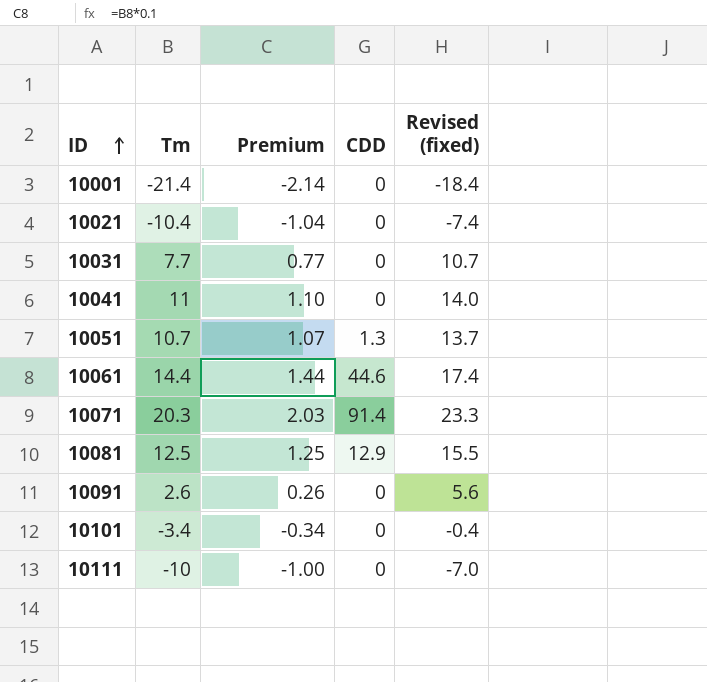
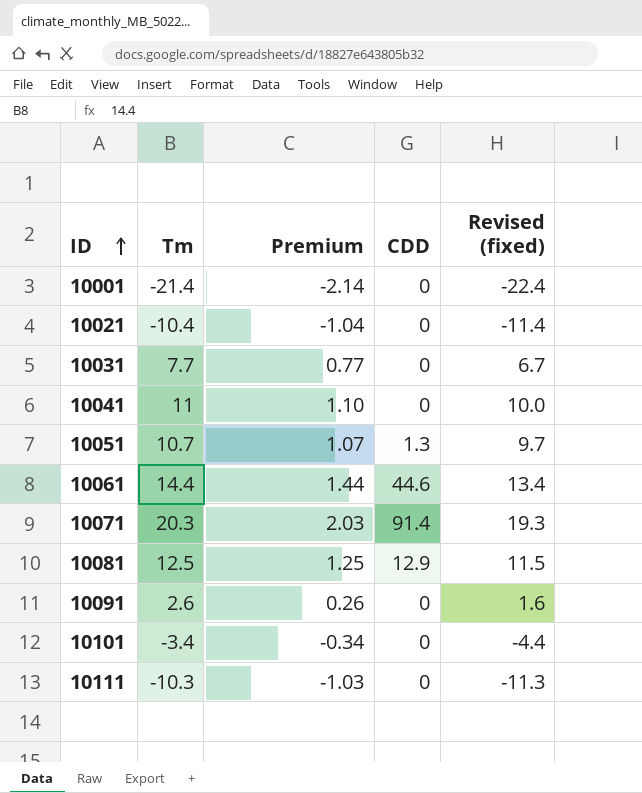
column Revised (fixed) | formula: [Tm] + 3 -> [Tm] - 1
10111 | Tm: -10 -> -10.3
10111 | Premium: -1.00 -> -1.03

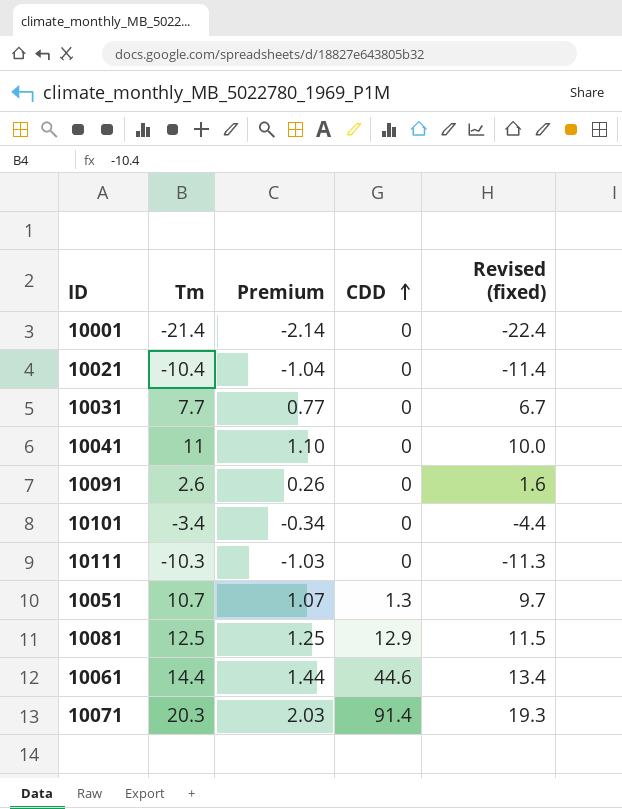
row order: ID ascending -> CDD ascending

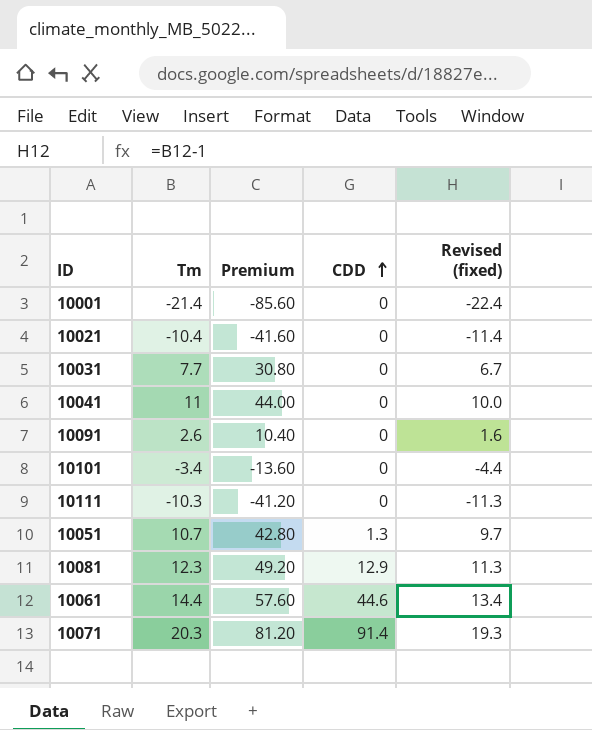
column Premium | formula: [Tm] * 0.1 -> [Tm] * 4
10081 | Tm: 12.5 -> 12.3
10081 | Revised (fixed): 11.5 -> 11.3

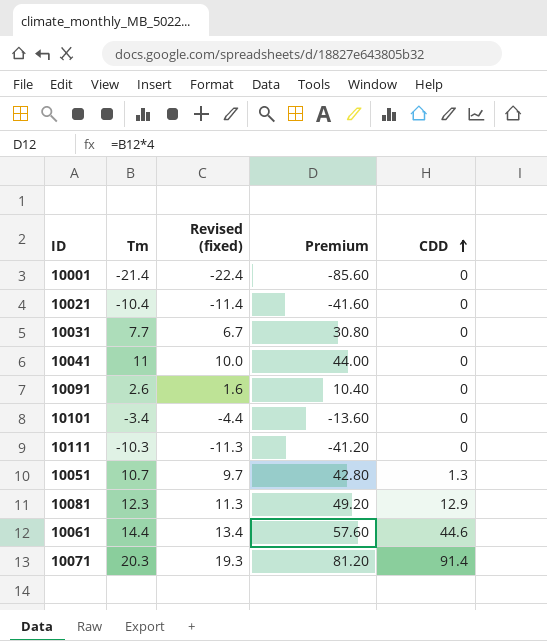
column Revised (fixed) | position: 5 -> 3

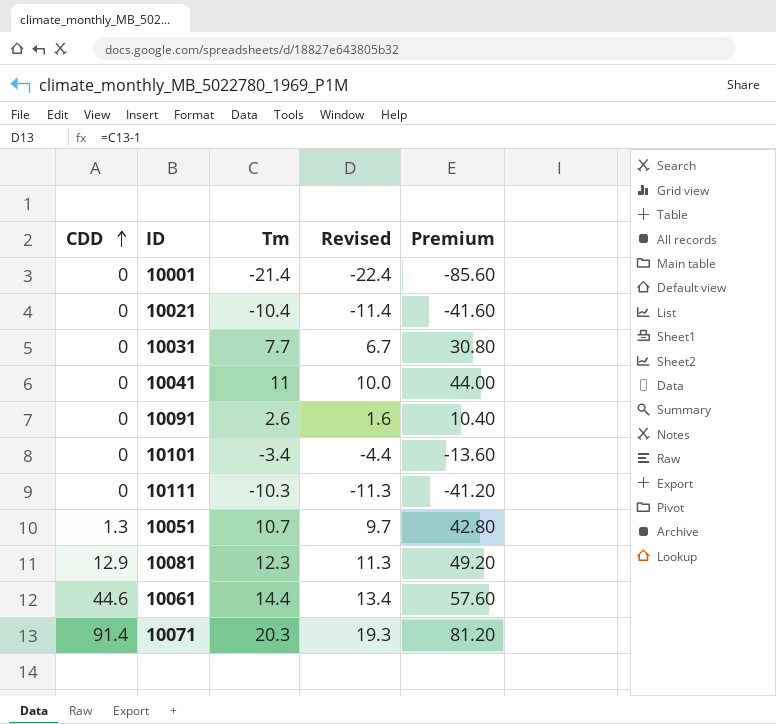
column CDD | position: 5 -> 1
column name: Revised (fixed) -> Revised

